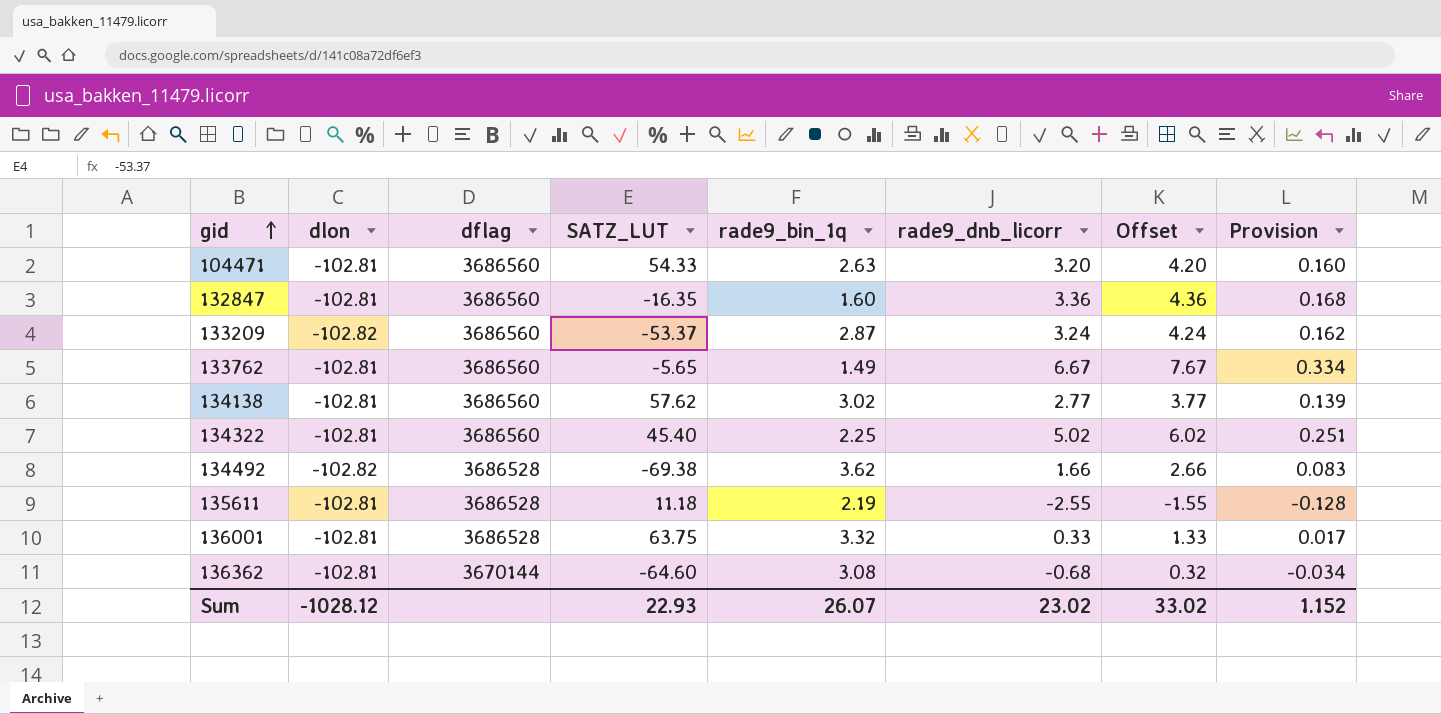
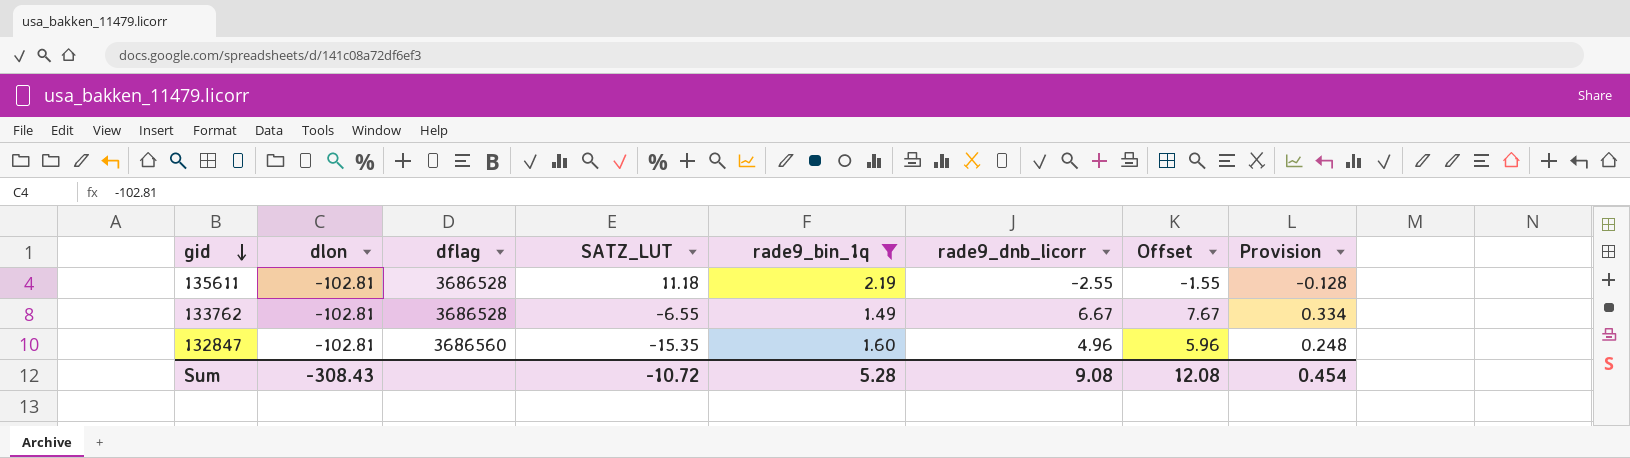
filter: none -> rade9_bin_1q <= 2.19
row order: gid ascending -> gid descending
133762 | dflag: 3686560 -> 3686528
133762 | SATZ_LUT: -5.65 -> -6.55
132847 | SATZ_LUT: -16.35 -> -15.35
132847 | rade9_dnb_licorr: 3.36 -> 4.96
132847 | Offset: 4.36 -> 5.96
132847 | Provision: 0.168 -> 0.248
Sum | dlon: -1028.12 -> -308.43
Sum | SATZ_LUT: 22.93 -> -10.72
Sum | rade9_bin_1q: 26.07 -> 5.28
Sum | rade9_dnb_licorr: 23.02 -> 9.08
Sum | Offset: 33.02 -> 12.08
Sum | Provision: 1.152 -> 0.454

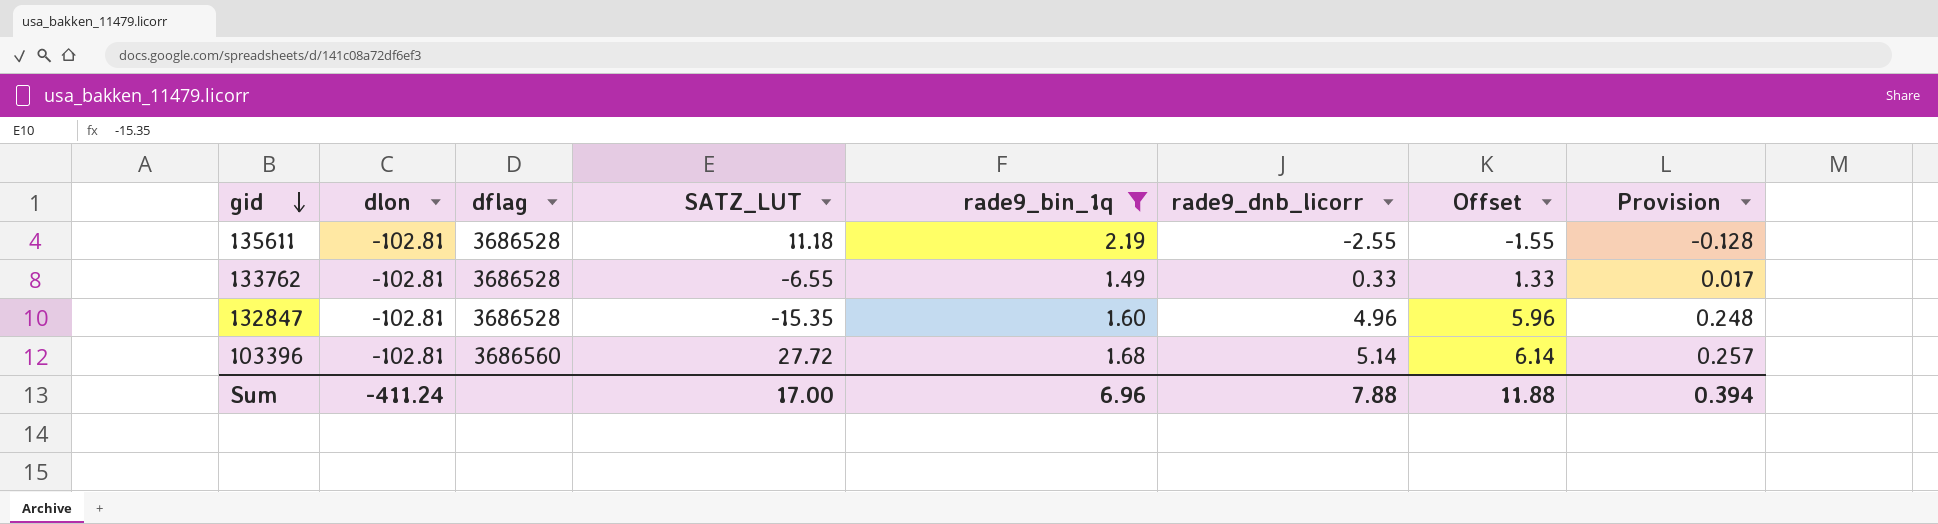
133762 | rade9_dnb_licorr: 6.67 -> 0.33
133762 | Offset: 7.67 -> 1.33
133762 | Provision: 0.334 -> 0.017
132847 | dflag: 3686560 -> 3686528
row 103396: none -> -102.81 | 3686560 | 27.72 | 1.68 | 5.14 | 6.14 | 0.257
Sum | dlon: -308.43 -> -411.24
Sum | SATZ_LUT: -10.72 -> 17.00
Sum | rade9_bin_1q: 5.28 -> 6.96
Sum | rade9_dnb_licorr: 9.08 -> 7.88
Sum | Offset: 12.08 -> 11.88
Sum | Provision: 0.454 -> 0.394

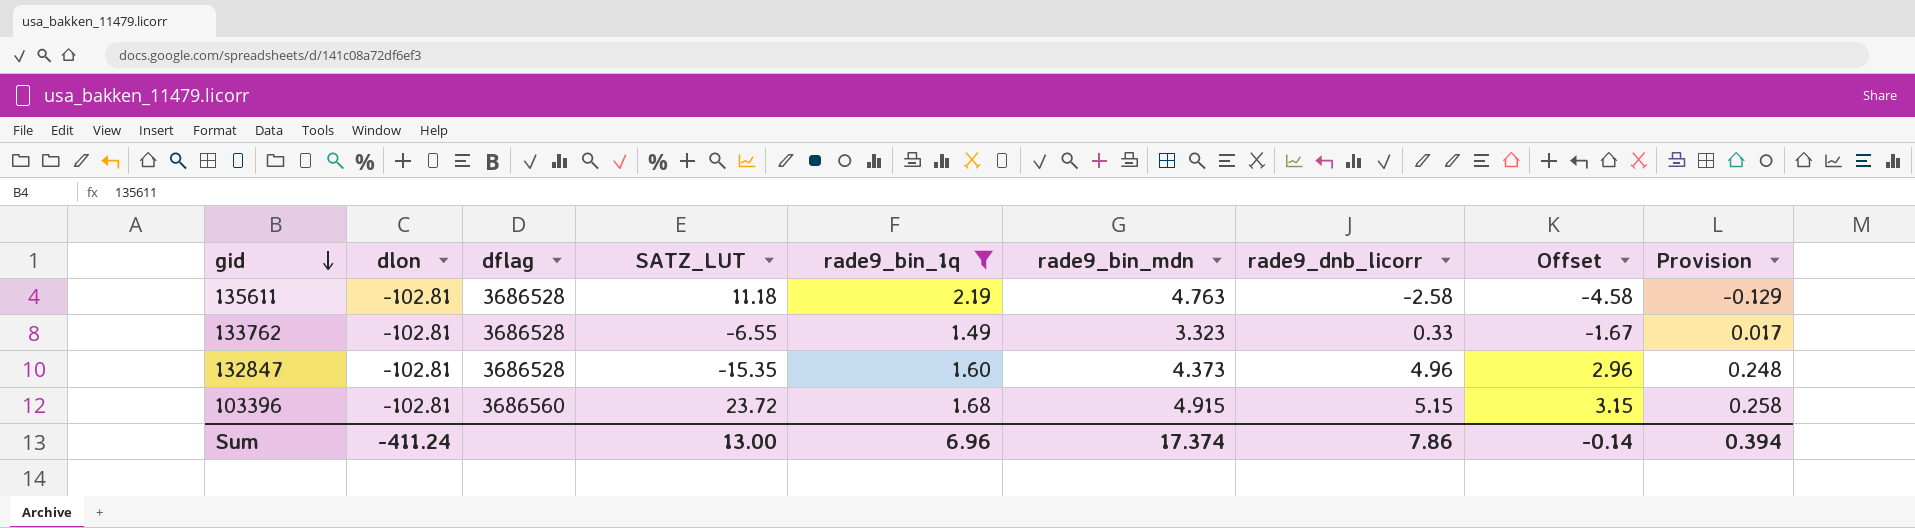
column rade9_bin_mdn | position: none -> 6
column Offset | formula: [rade9_dnb_licorr] + 1 -> [rade9_dnb_licorr] - 2
135611 | rade9_dnb_licorr: -2.55 -> -2.58
135611 | Provision: -0.128 -> -0.129
103396 | SATZ_LUT: 27.72 -> 23.72
103396 | rade9_dnb_licorr: 5.14 -> 5.15
103396 | Provision: 0.257 -> 0.258
Sum | SATZ_LUT: 17.00 -> 13.00
Sum | rade9_dnb_licorr: 7.88 -> 7.86
Sum | Offset: 11.88 -> -0.14

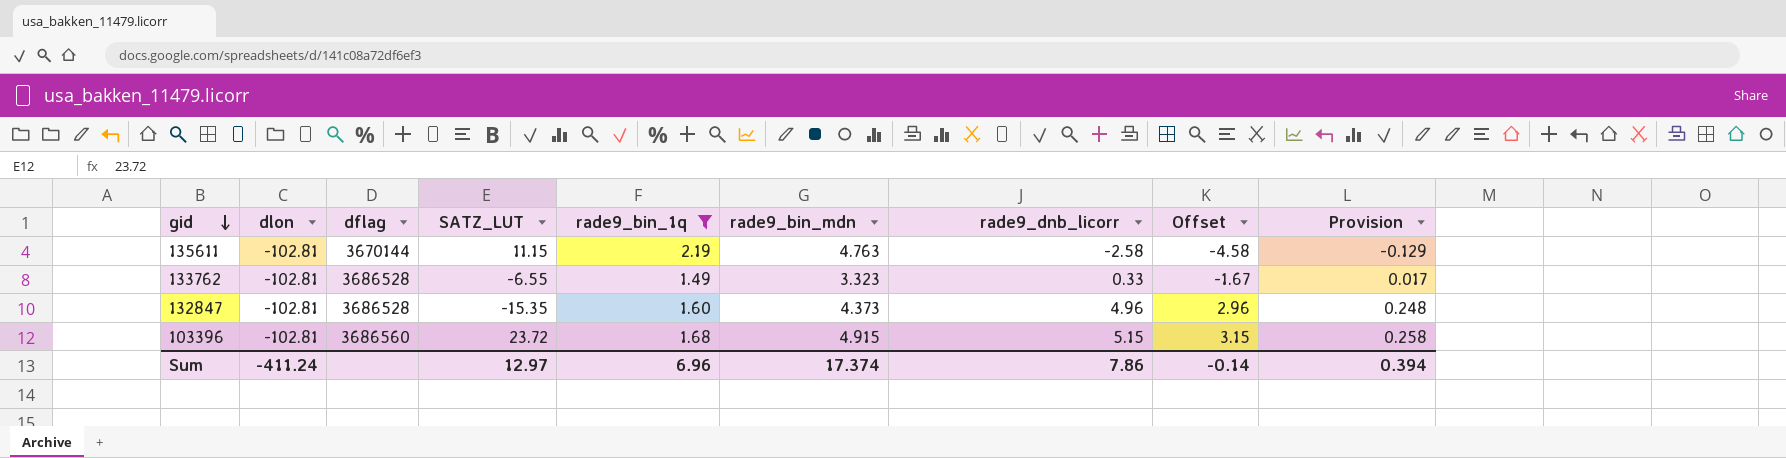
135611 | dflag: 3686528 -> 3670144
135611 | SATZ_LUT: 11.18 -> 11.15
Sum | SATZ_LUT: 13.00 -> 12.97

